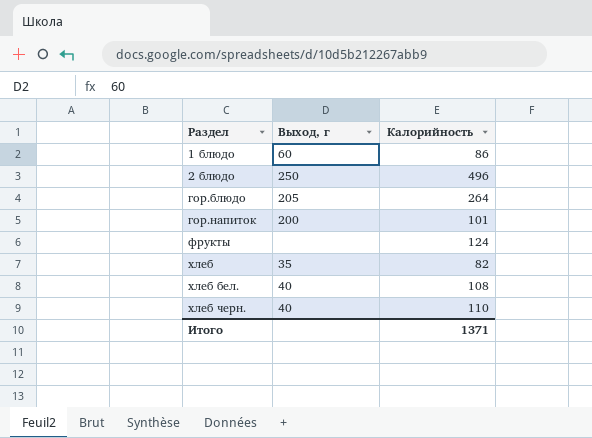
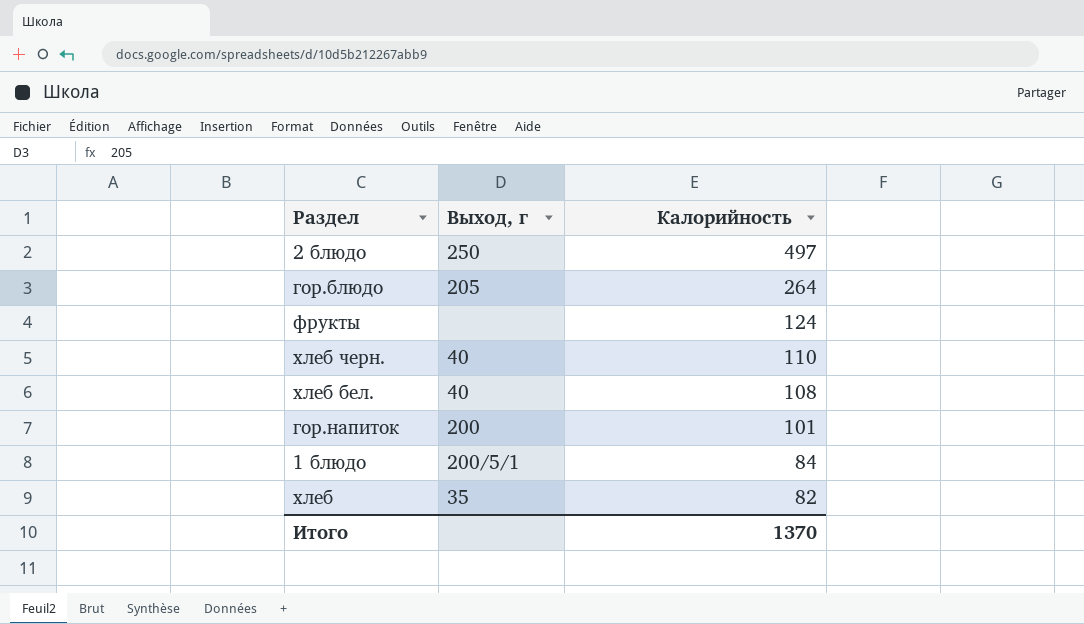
row order: Раздел ascending -> Калорийность descending
2 блюдо | Калорийность: 496 -> 497
1 блюдо | Выход, г: 60 -> 200/5/1
1 блюдо | Калорийность: 86 -> 84
Итого | Калорийность: 1371 -> 1370

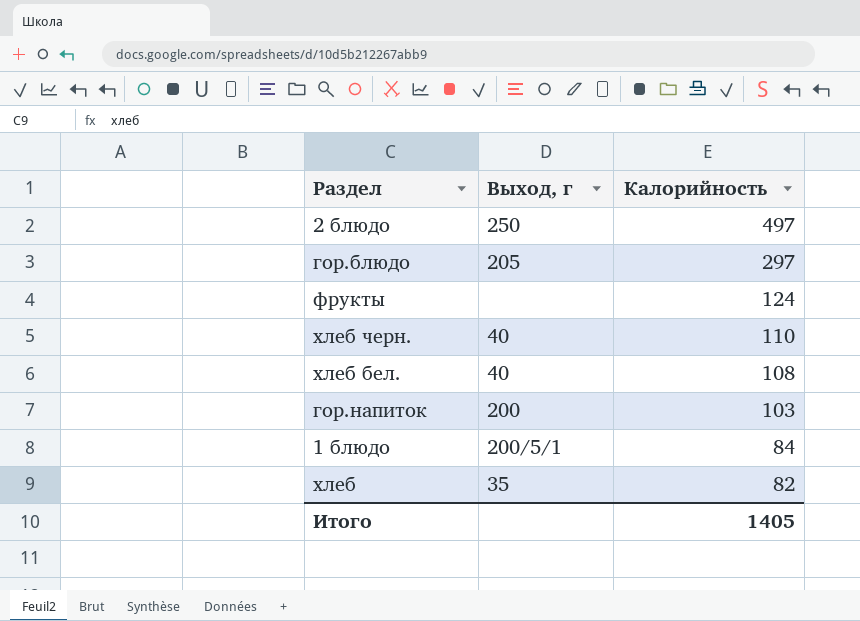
гор.блюдо | Калорийность: 264 -> 297
гор.напиток | Калорийность: 101 -> 103
Итого | Калорийность: 1370 -> 1405

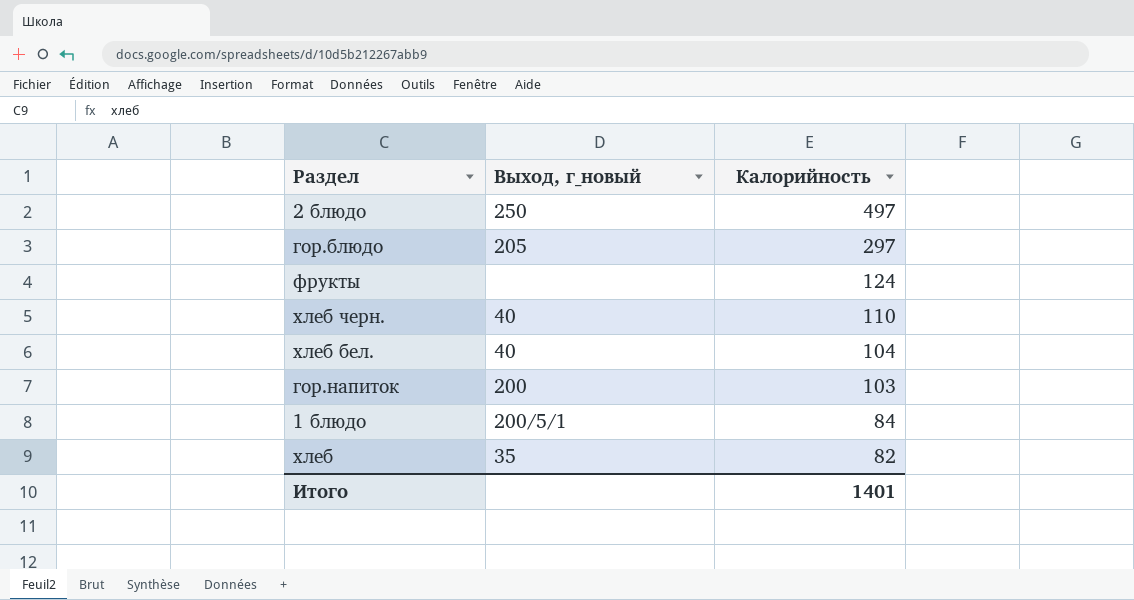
column name: Выход, г -> Выход, г_новый
хлеб бел. | Калорийность: 108 -> 104
Итого | Калорийность: 1405 -> 1401

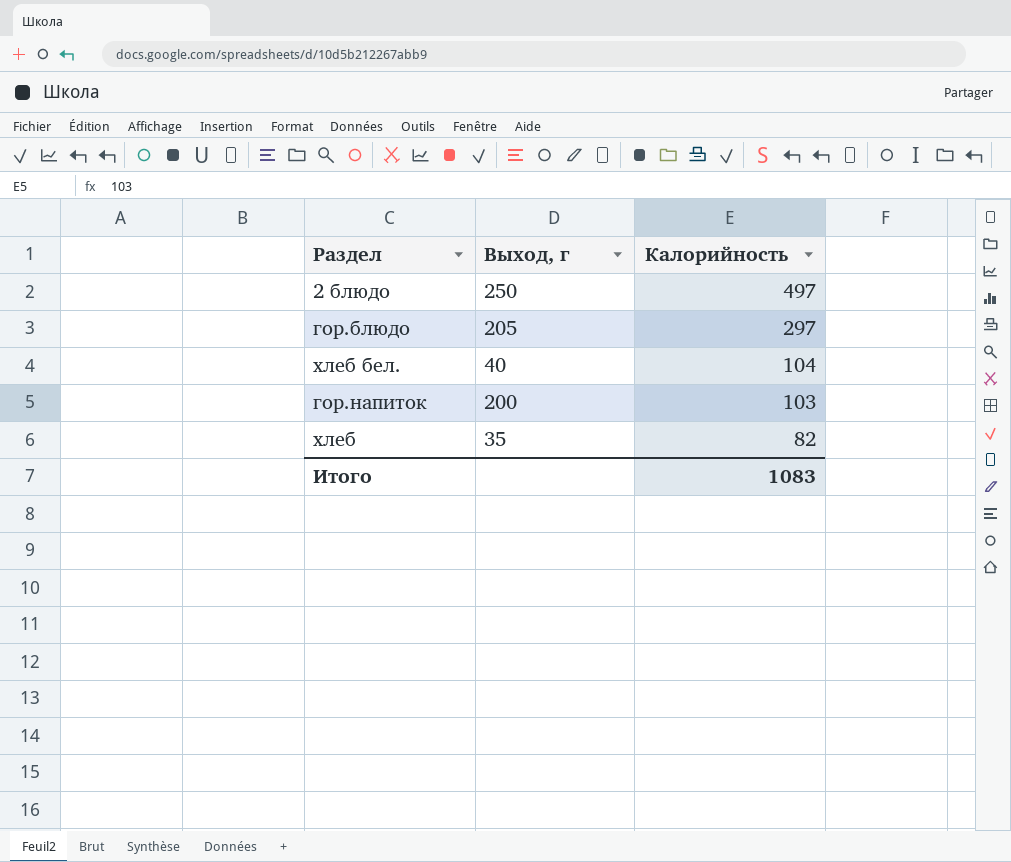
column name: Выход, г_новый -> Выход, г
row фрукты: none | 124 -> none
row хлеб черн.: 40 | 110 -> none
row 1 блюдо: 200/5/1 | 84 -> none
Итого | Калорийность: 1401 -> 1083

